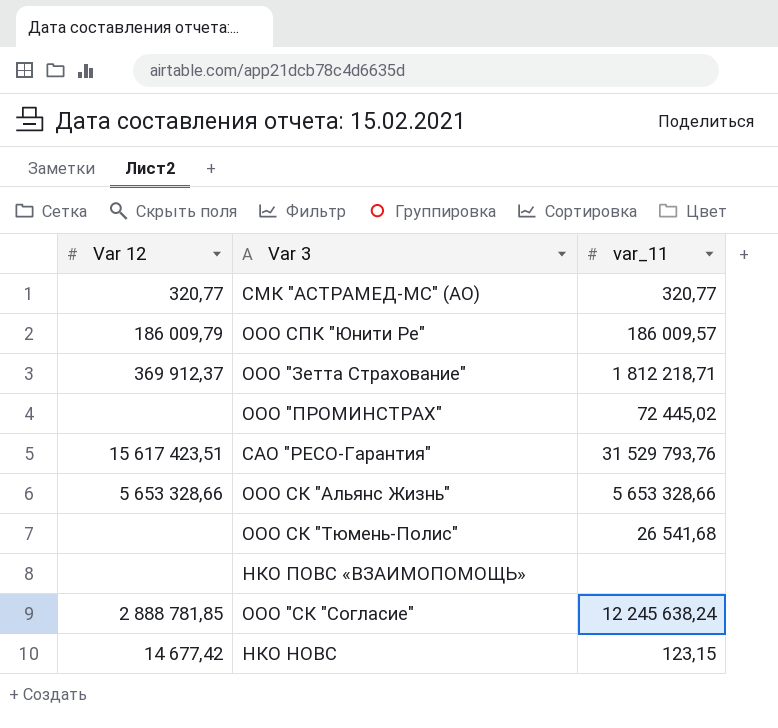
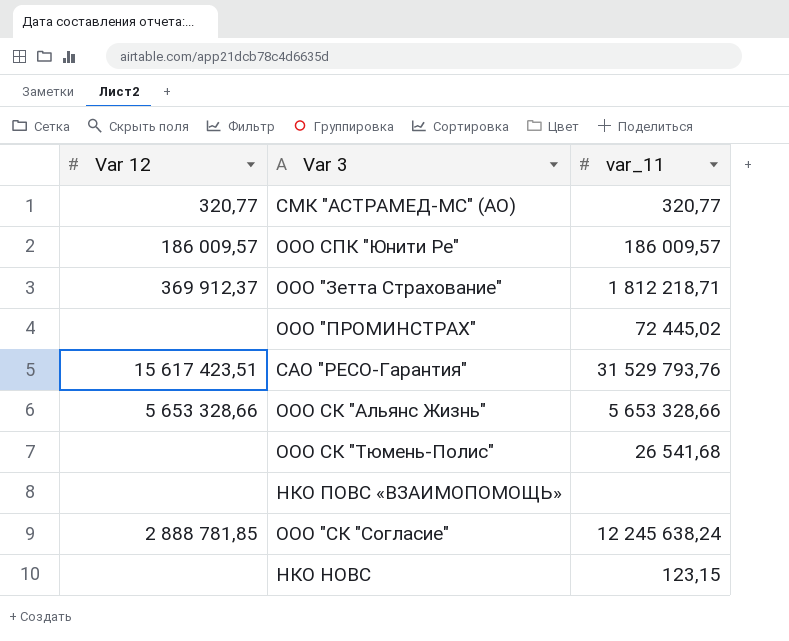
ООО СПК "Юнити Ре" | Var 12: 186 009,79 -> 186 009,57
НКО НОВС | Var 12: 14 677,42 -> none

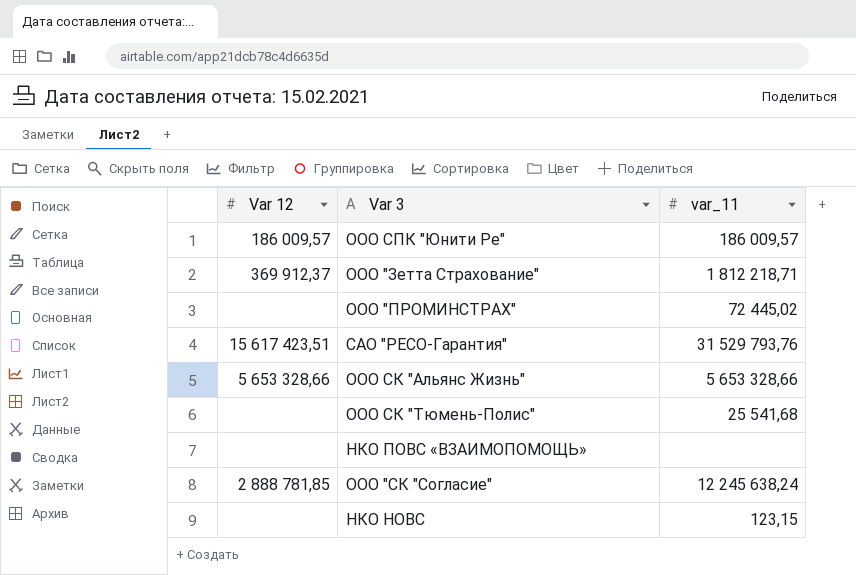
row СМК "АСТРАМЕД-МС" (АО): 320,77 | 320,77 -> none
ООО СК "Тюмень-Полис" | var_11: 26 541,68 -> 25 541,68

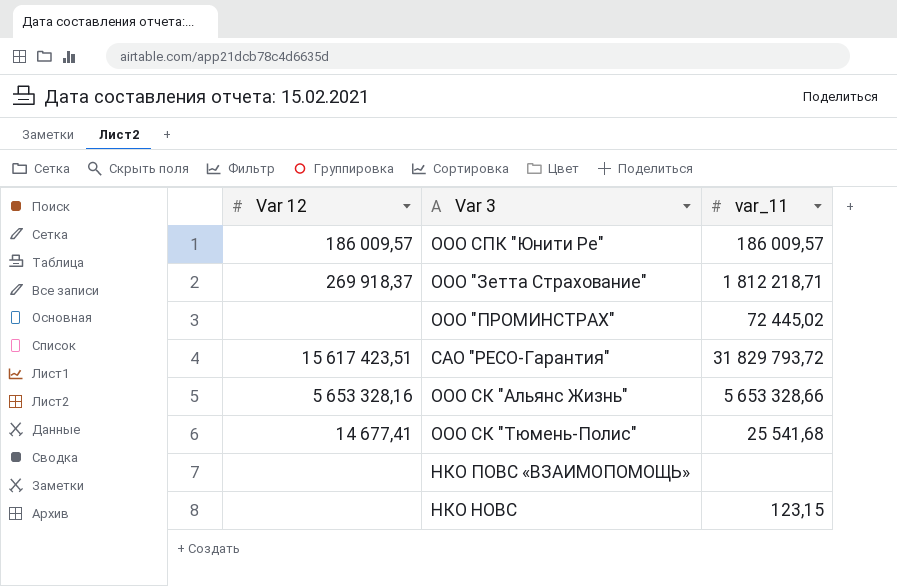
row ООО "СК "Согласие": 2 888 781,85 | 12 245 638,24 -> none
ООО "Зетта Страхование" | Var 12: 369 912,37 -> 269 918,37
САО "РЕСО-Гарантия" | var_11: 31 529 793,76 -> 31 829 793,72
ООО СК "Альянс Жизнь" | Var 12: 5 653 328,66 -> 5 653 328,16
ООО СК "Тюмень-Полис" | Var 12: none -> 14 677,41

